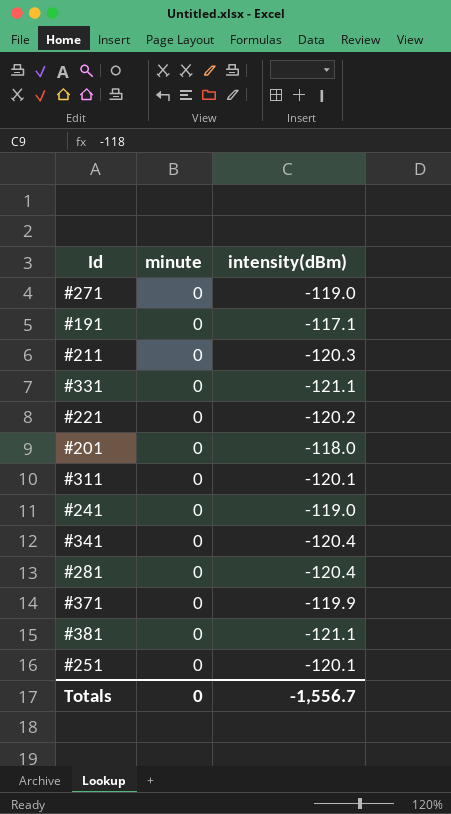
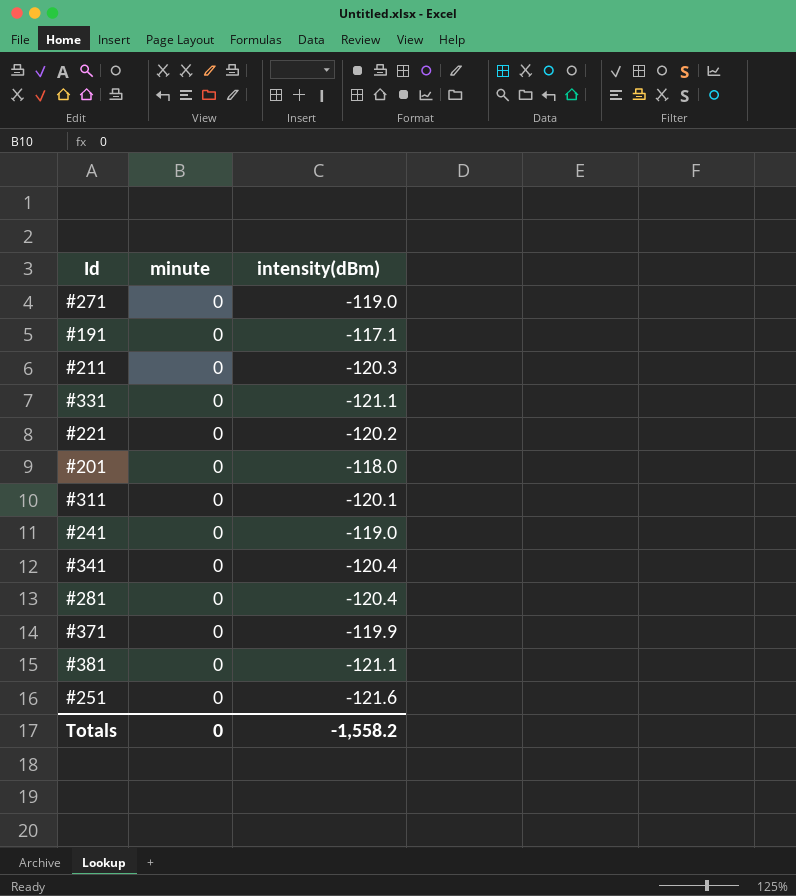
#251 | intensity(dBm): -120.1 -> -121.6
Totals | intensity(dBm): -1,556.7 -> -1,558.2

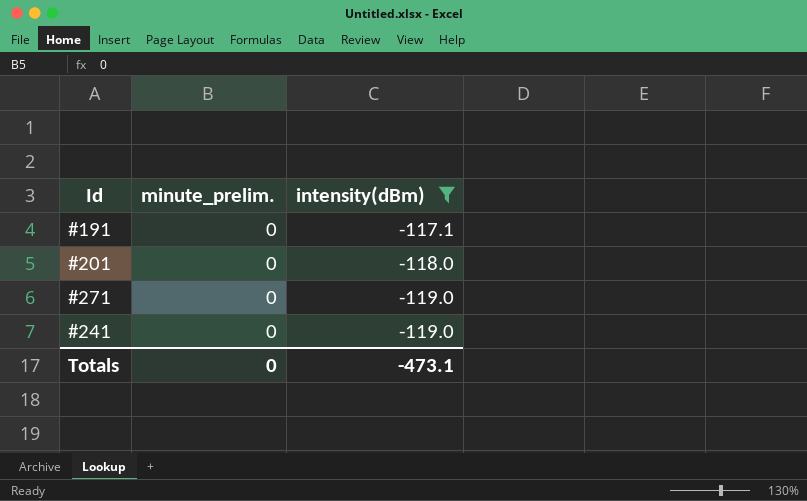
filter: none -> intensity(dBm) >= -119.0
row order: none -> intensity(dBm) descending
column name: minute -> minute_prelim.
Totals | intensity(dBm): -1,558.2 -> -473.1

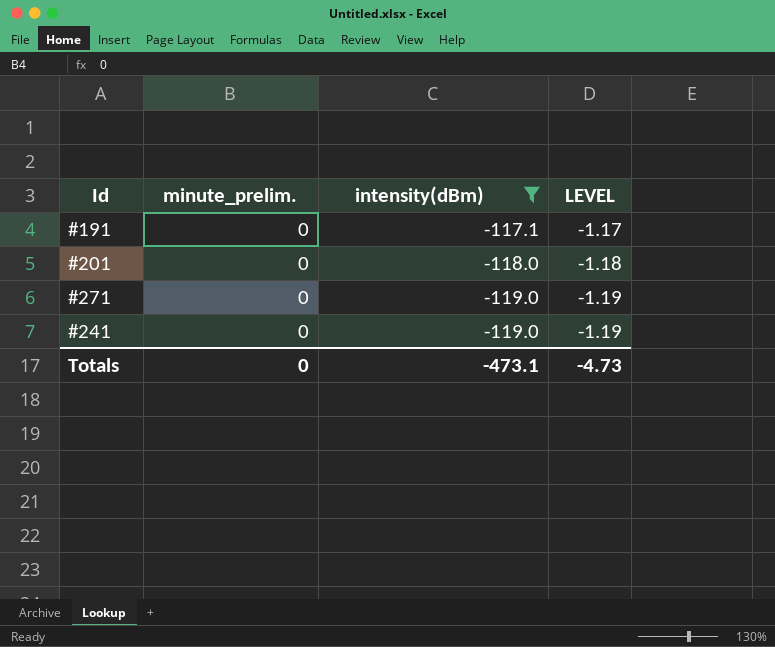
column LEVEL | formula: none -> [intensity(dBm)] * 0.01

